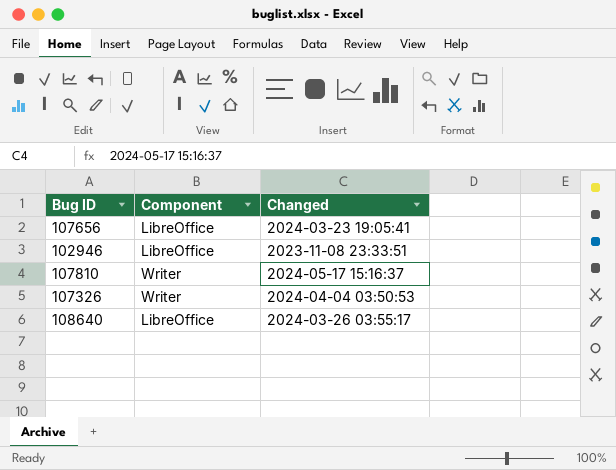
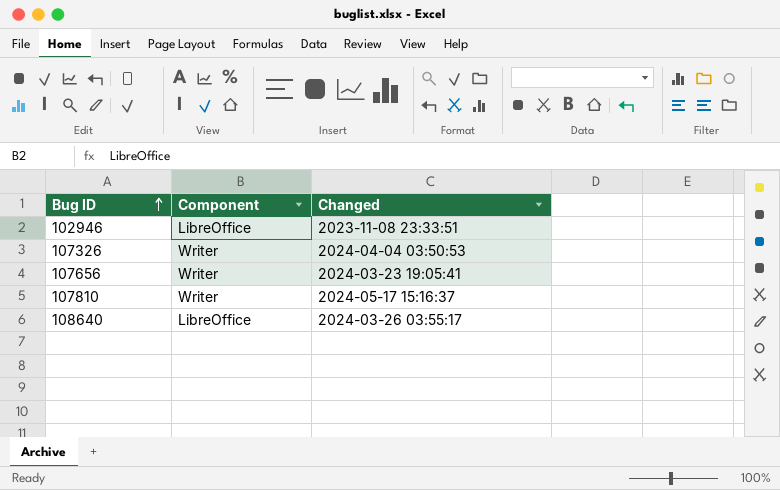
row order: none -> Bug ID ascending
107656 | Component: LibreOffice -> Writer

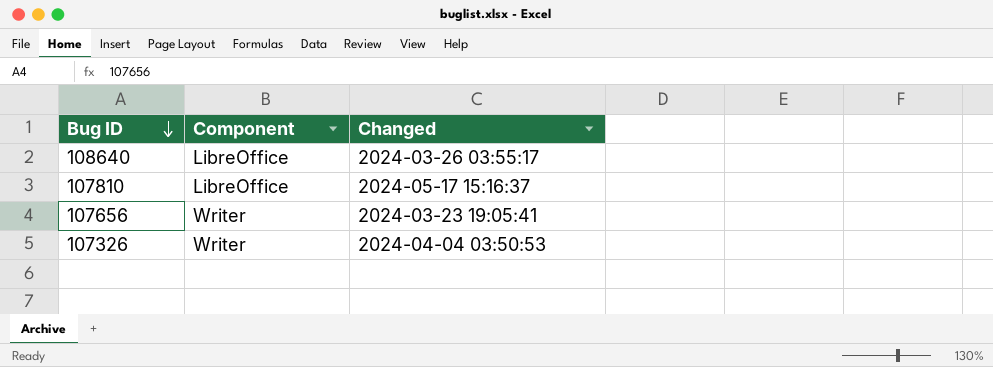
row order: Bug ID ascending -> Bug ID descending
row 102946: LibreOffice | 2023-11-08 23:33:51 -> none
107810 | Component: Writer -> LibreOffice

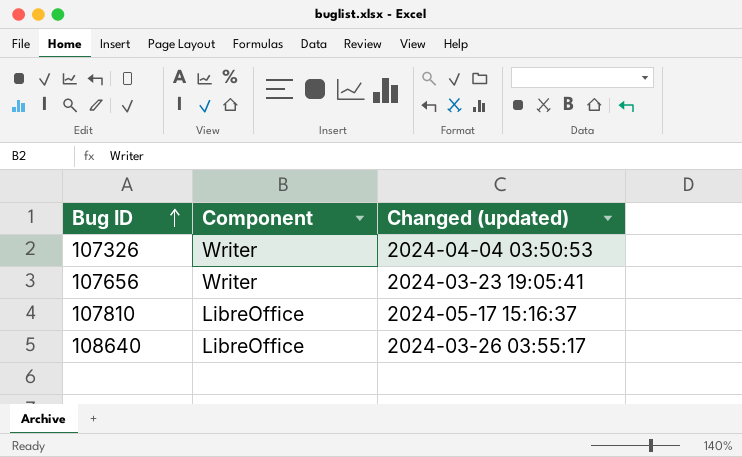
row order: Bug ID descending -> Bug ID ascending
column name: Changed -> Changed (updated)

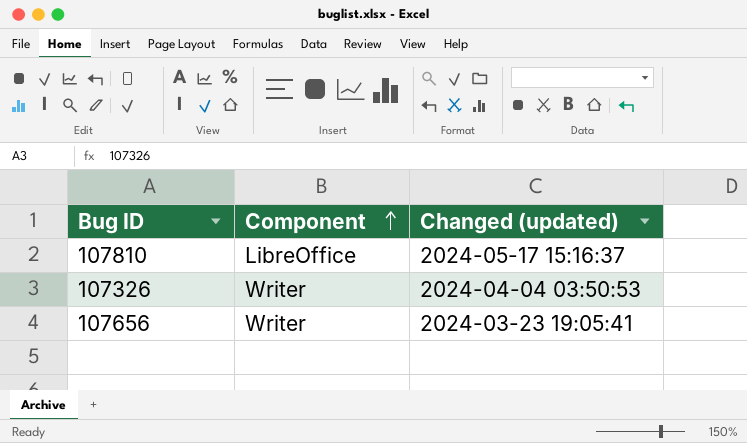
row order: Bug ID ascending -> Component ascending
row 108640: LibreOffice | 2024-03-26 03:55:17 -> none

